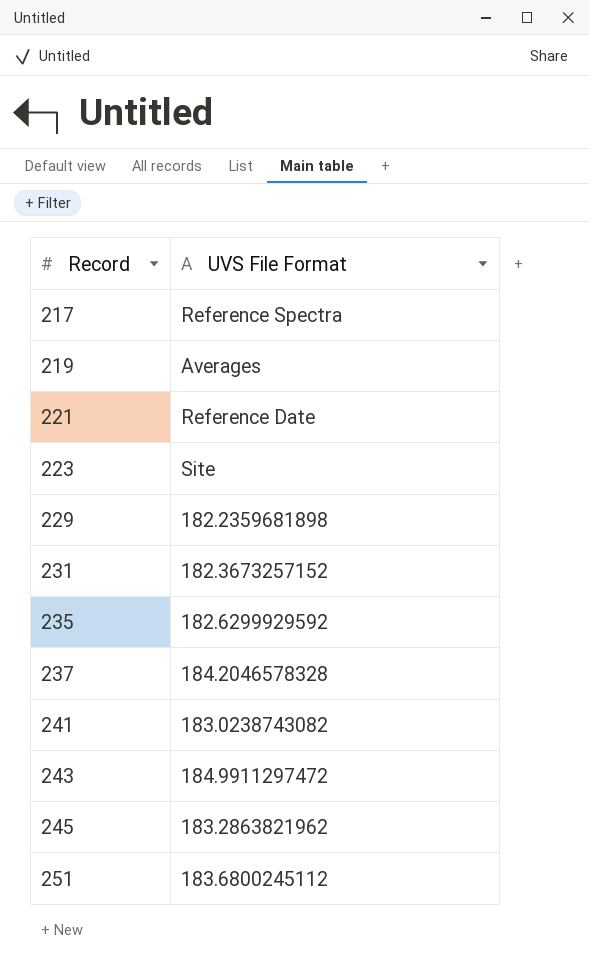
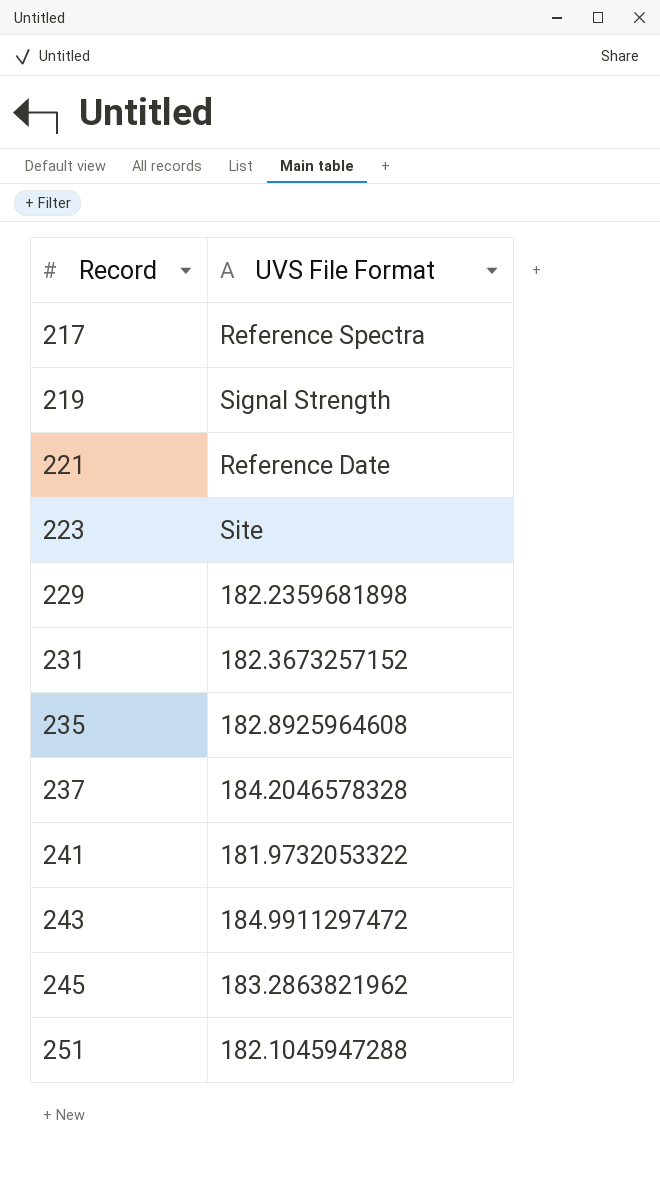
219 | UVS File Format: Averages -> Signal Strength
235 | UVS File Format: 182.6299929592 -> 182.8925964608
241 | UVS File Format: 183.0238743082 -> 181.9732053322
251 | UVS File Format: 183.6800245112 -> 182.1045947288

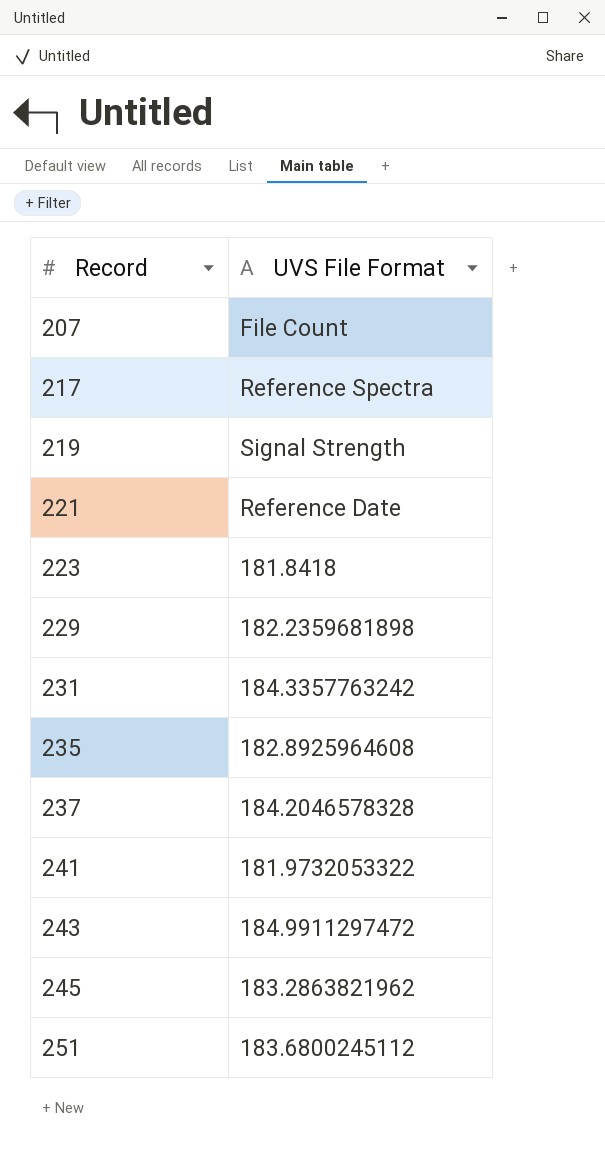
row 207: none -> File Count
223 | UVS File Format: Site -> 181.8418
231 | UVS File Format: 182.3673257152 -> 184.3357763242
251 | UVS File Format: 182.1045947288 -> 183.6800245112

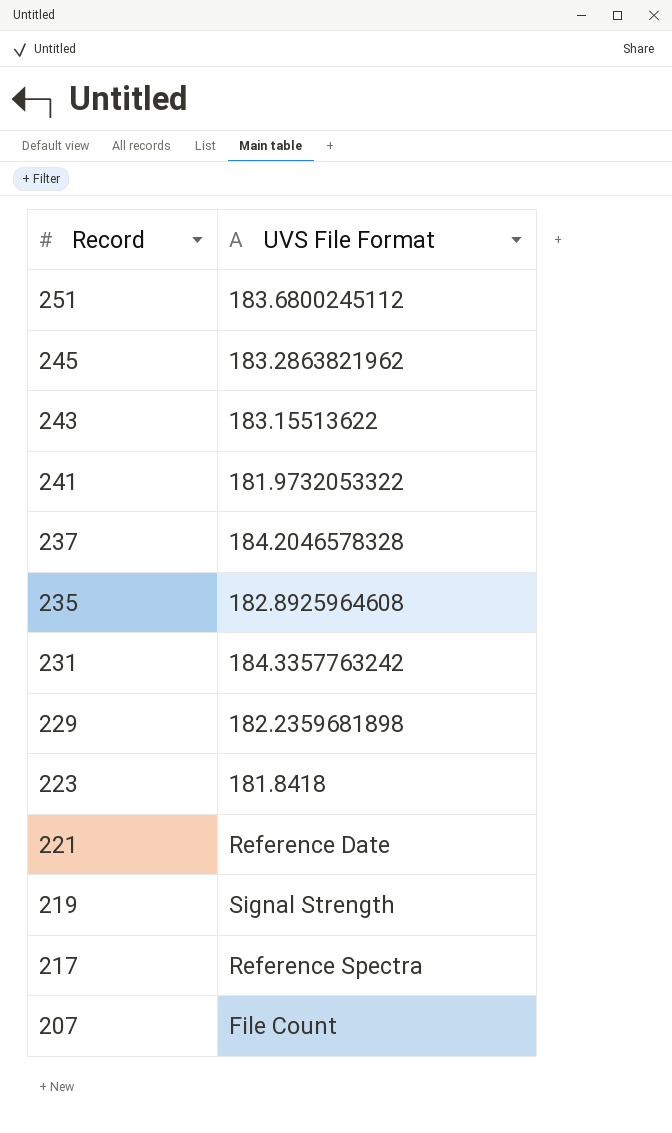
row order: Record ascending -> Record descending
243 | UVS File Format: 184.9911297472 -> 183.15513622

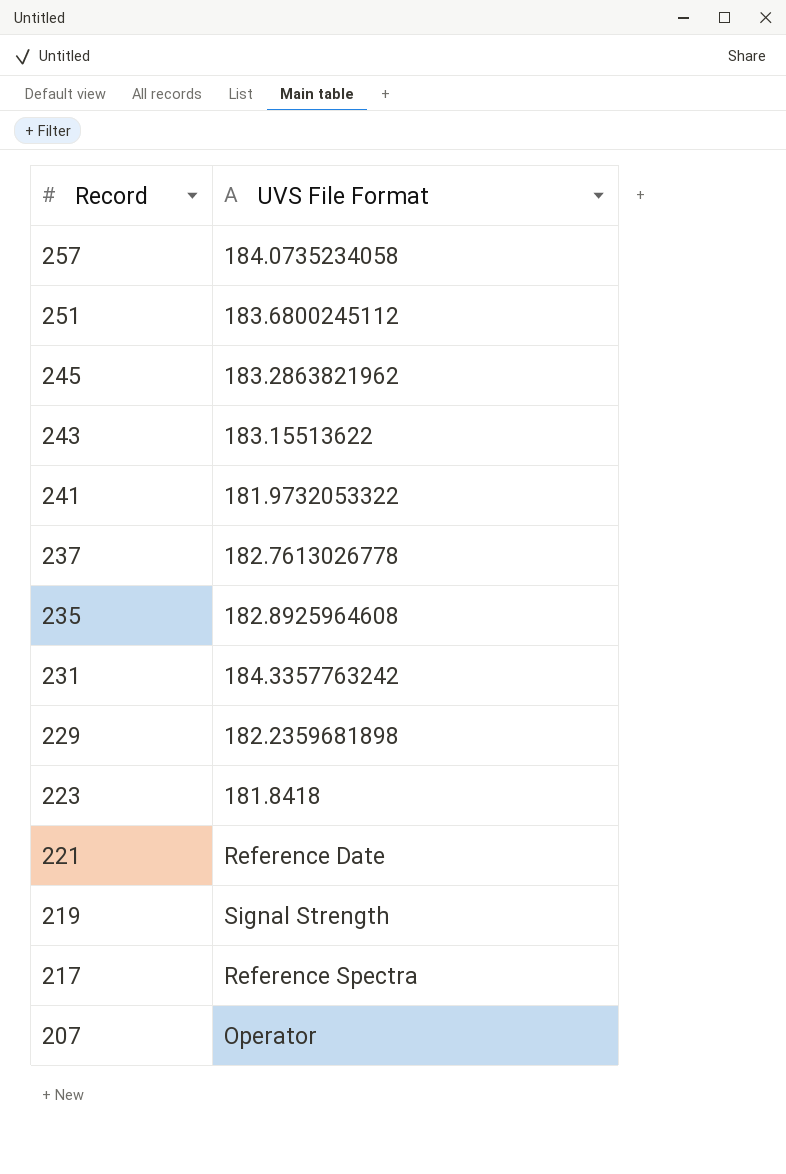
row 257: none -> 184.0735234058
237 | UVS File Format: 184.2046578328 -> 182.7613026778
207 | UVS File Format: File Count -> Operator

